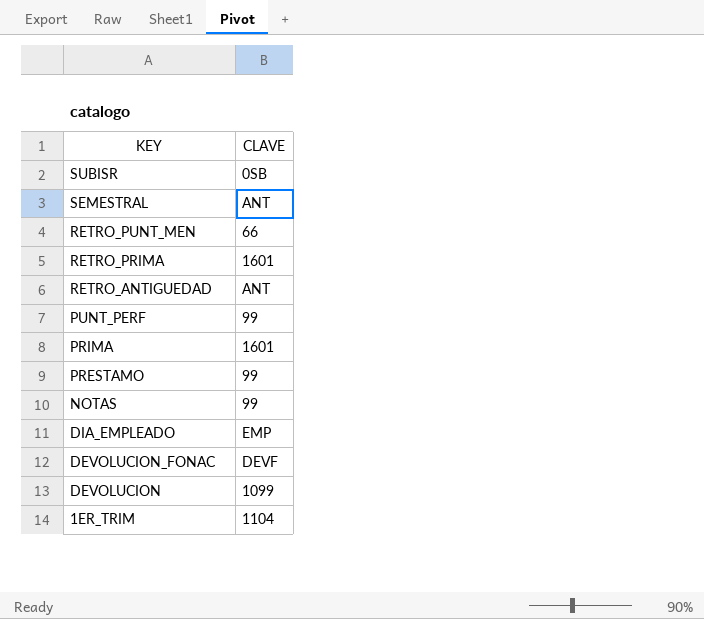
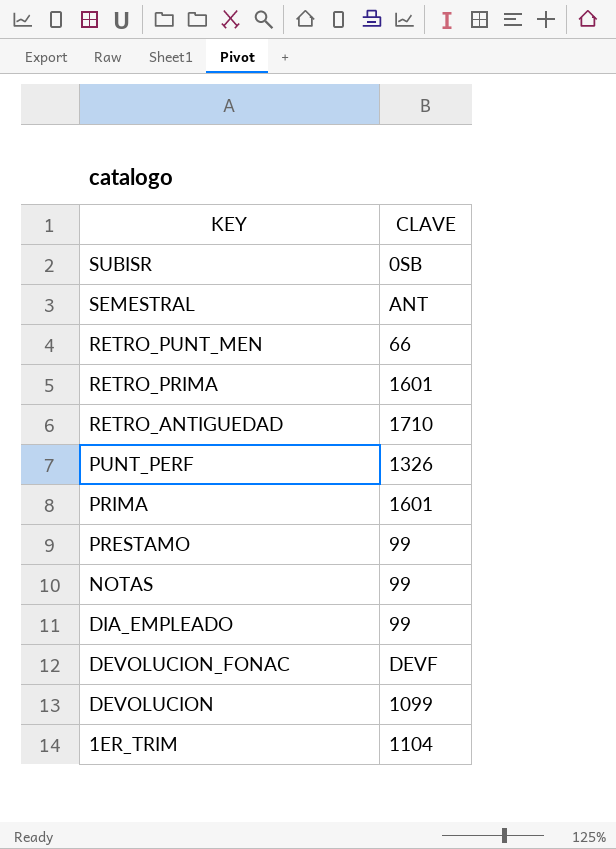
RETRO_ANTIGUEDAD | CLAVE: ANT -> 1710
PUNT_PERF | CLAVE: 99 -> 1326
DIA_EMPLEADO | CLAVE: EMP -> 99

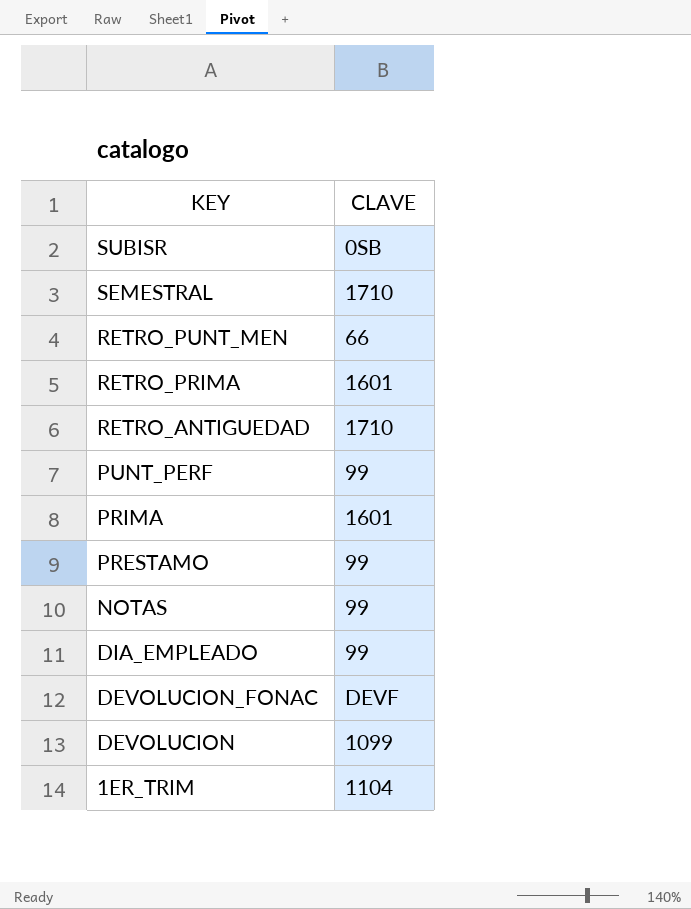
SEMESTRAL | CLAVE: ANT -> 1710
PUNT_PERF | CLAVE: 1326 -> 99

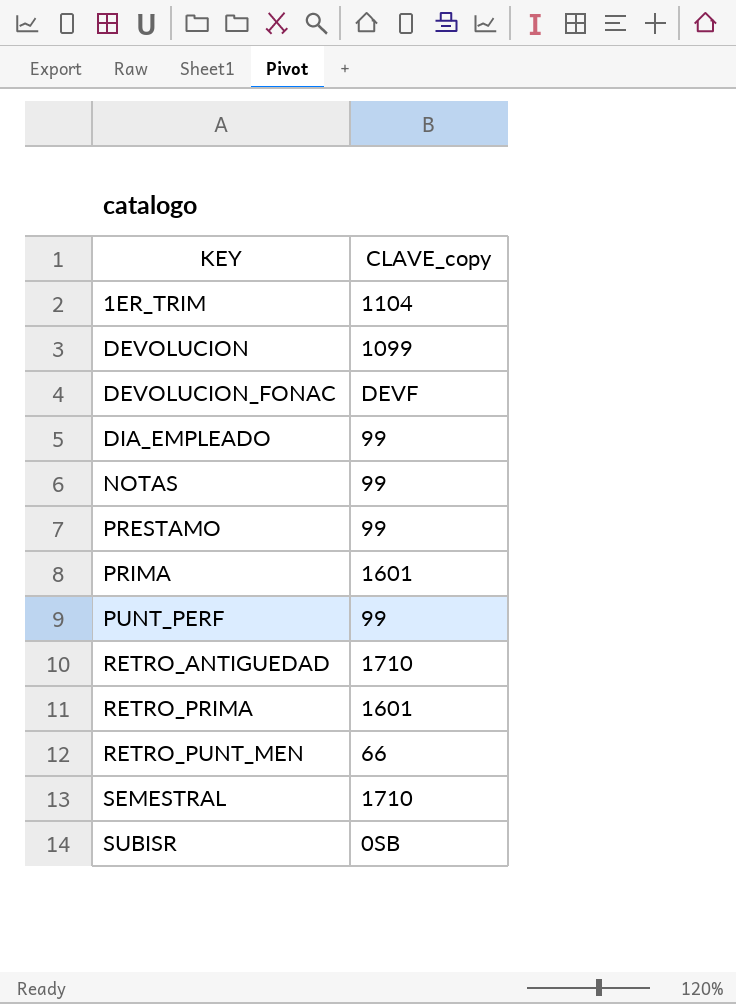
row order: KEY descending -> KEY ascending
column name: CLAVE -> CLAVE_copy

